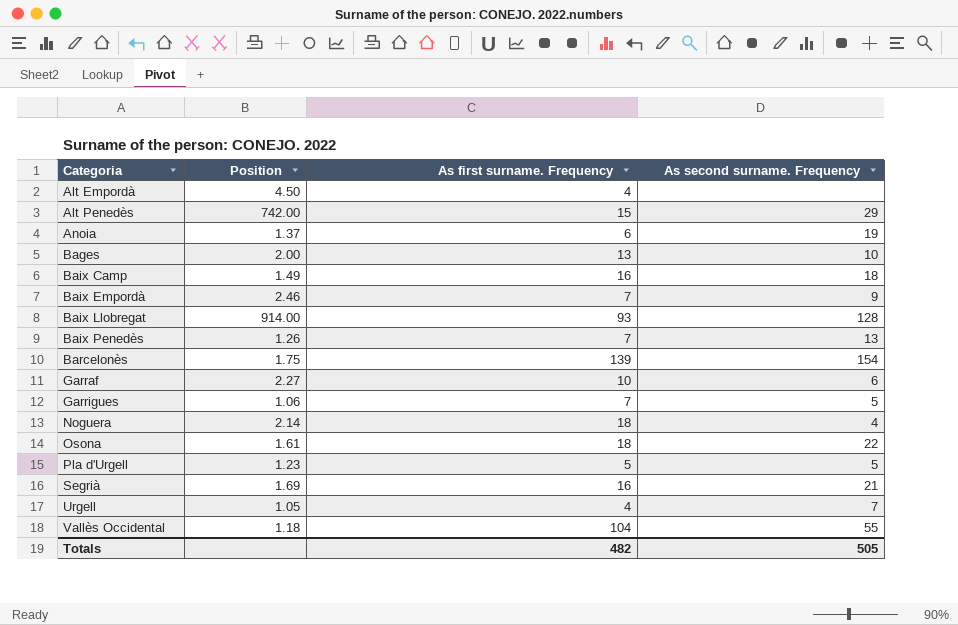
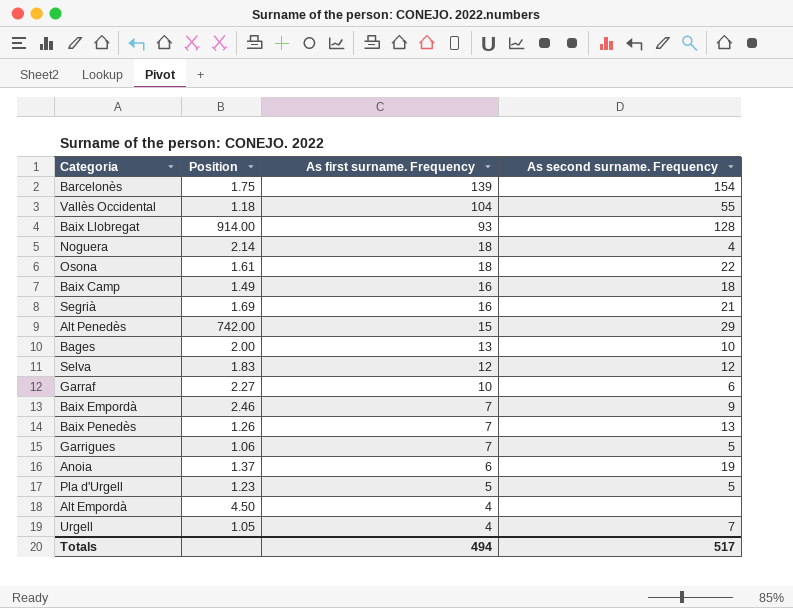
row order: Categoria ascending -> As first surname. Frequency descending
row Selva: none -> 1.83 | 12 | 12
Totals | As first surname. Frequency: 482 -> 494
Totals | As second surname. Frequency: 505 -> 517

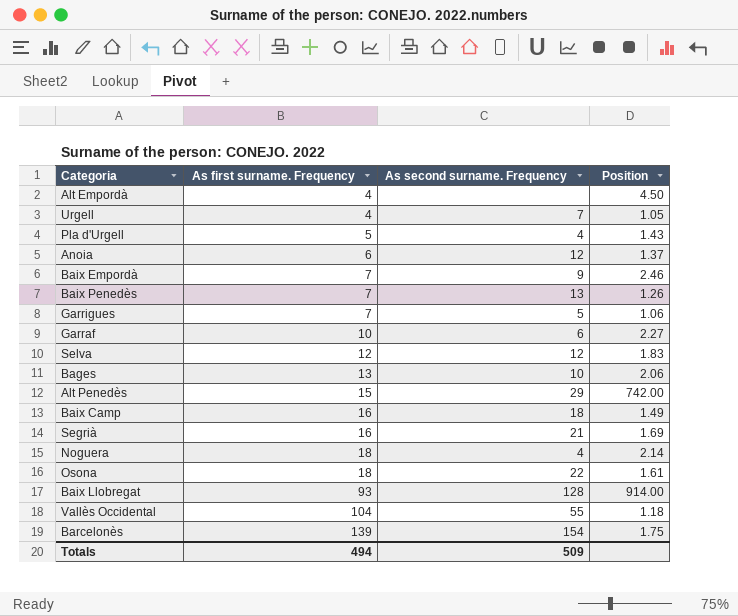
row order: As first surname. Frequency descending -> As first surname. Frequency ascending
column Position | position: 2 -> 4
Pla d'Urgell | As second surname. Frequency: 5 -> 4
Pla d'Urgell | Position: 1.23 -> 1.43
Anoia | As second surname. Frequency: 19 -> 12
Bages | Position: 2.00 -> 2.06
Totals | As second surname. Frequency: 517 -> 509

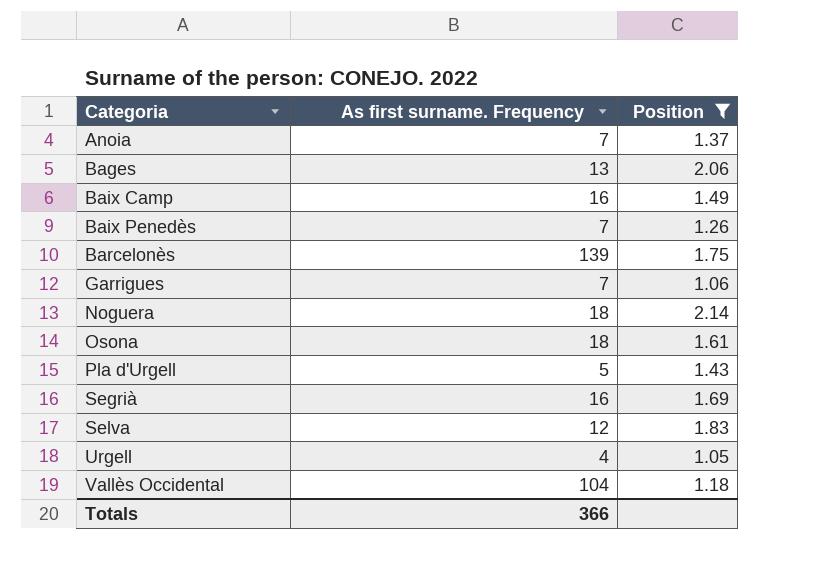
filter: none -> Position <= 2.14
row order: As first surname. Frequency ascending -> Categoria ascending
column As second surname. Frequency | position: 3 -> none
Anoia | As first surname. Frequency: 6 -> 7
Totals | As first surname. Frequency: 494 -> 366

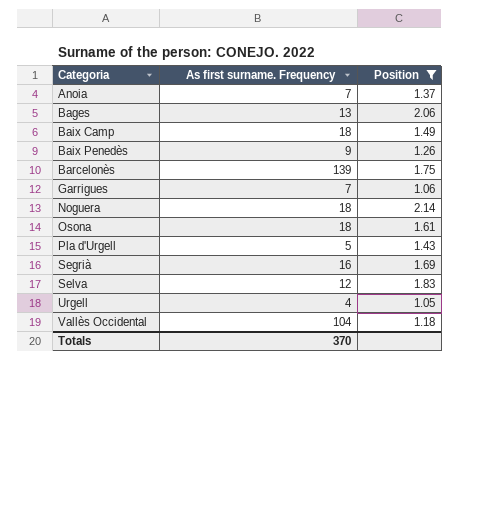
Baix Camp | As first surname. Frequency: 16 -> 18
Baix Penedès | As first surname. Frequency: 7 -> 9
Totals | As first surname. Frequency: 366 -> 370

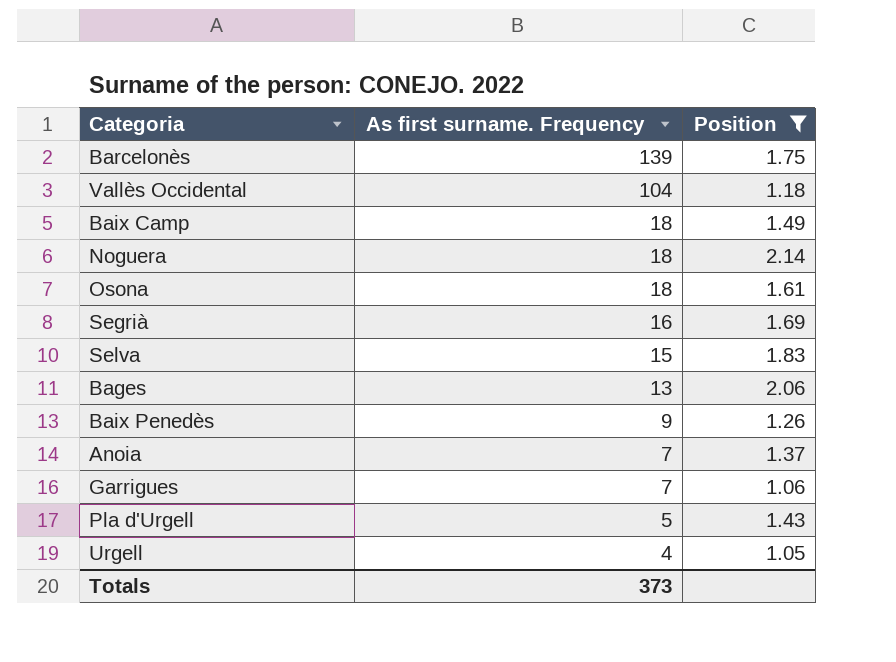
row order: Categoria ascending -> As first surname. Frequency descending
Selva | As first surname. Frequency: 12 -> 15
Totals | As first surname. Frequency: 370 -> 373

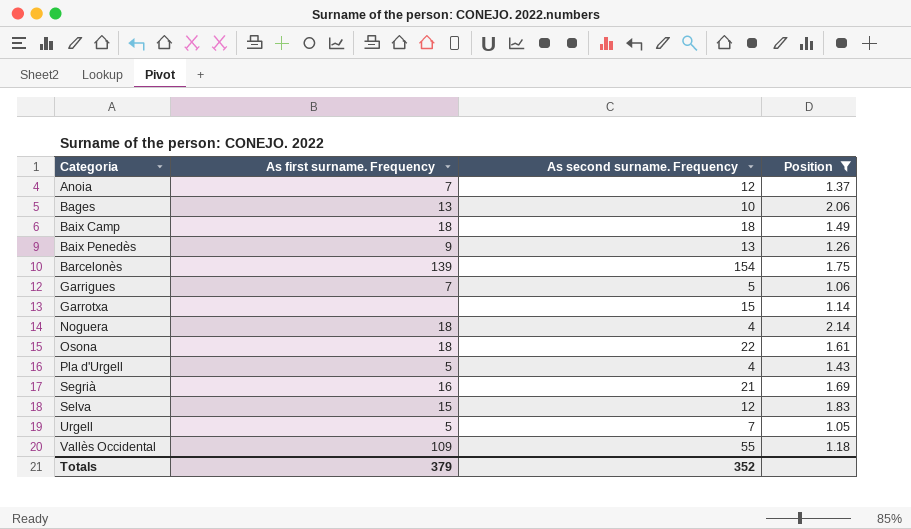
row order: As first surname. Frequency descending -> Categoria ascending
column As second surname. Frequency | position: none -> 3
row Garrotxa: none -> none | 15 | 1.14
Urgell | As first surname. Frequency: 4 -> 5
Vallès Occidental | As first surname. Frequency: 104 -> 109
Totals | As first surname. Frequency: 373 -> 379

